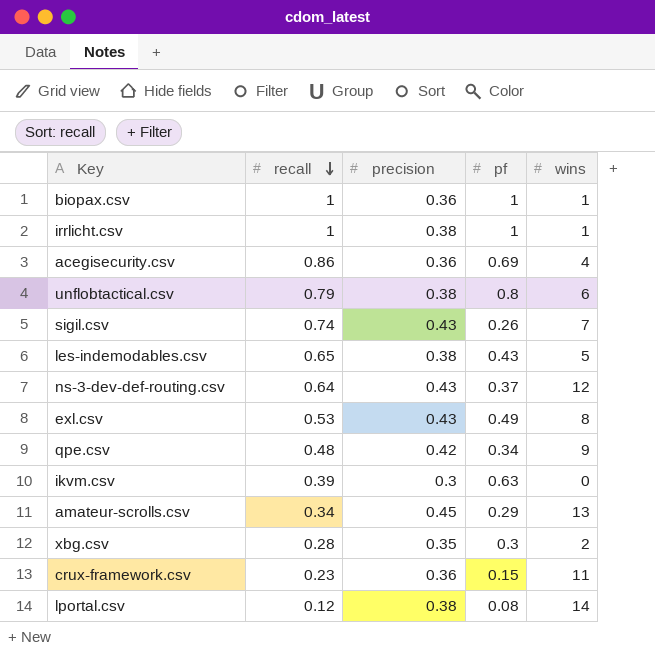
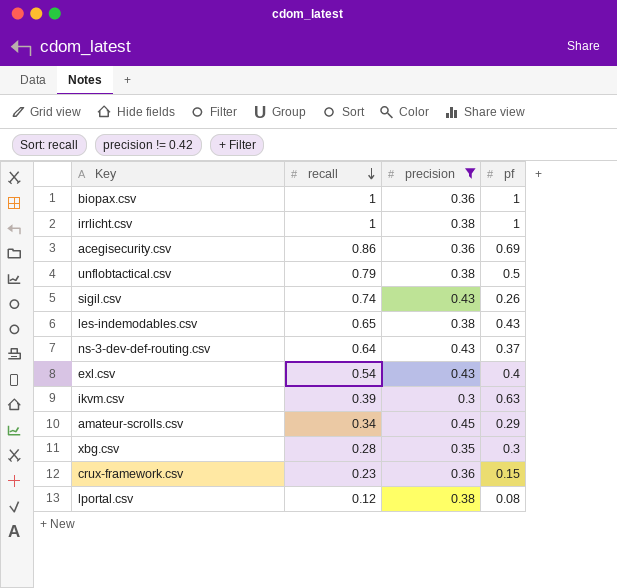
filter: none -> precision != 0.42
column wins | position: 5 -> none
unflobtactical.csv | pf: 0.8 -> 0.5
exl.csv | recall: 0.53 -> 0.54
exl.csv | pf: 0.49 -> 0.4

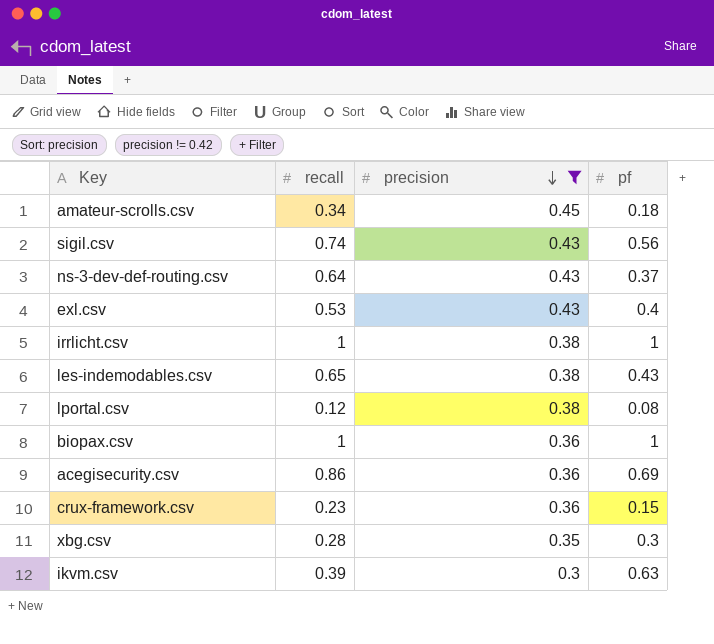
row order: recall descending -> precision descending
row unflobtactical.csv: 0.79 | 0.38 | 0.5 -> none
amateur-scrolls.csv | pf: 0.29 -> 0.18
sigil.csv | pf: 0.26 -> 0.56
exl.csv | recall: 0.54 -> 0.53

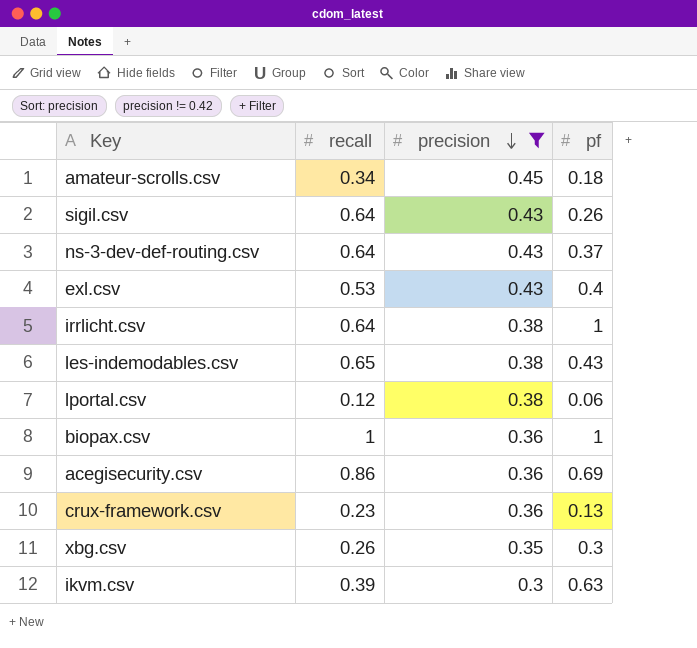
sigil.csv | recall: 0.74 -> 0.64
sigil.csv | pf: 0.56 -> 0.26
irrlicht.csv | recall: 1 -> 0.64
lportal.csv | pf: 0.08 -> 0.06
crux-framework.csv | pf: 0.15 -> 0.13
xbg.csv | recall: 0.28 -> 0.26

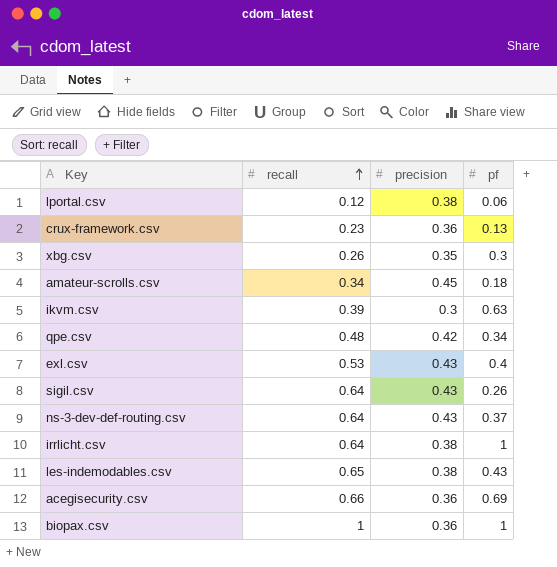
filter: precision != 0.42 -> none
row order: precision descending -> recall ascending
acegisecurity.csv | recall: 0.86 -> 0.66

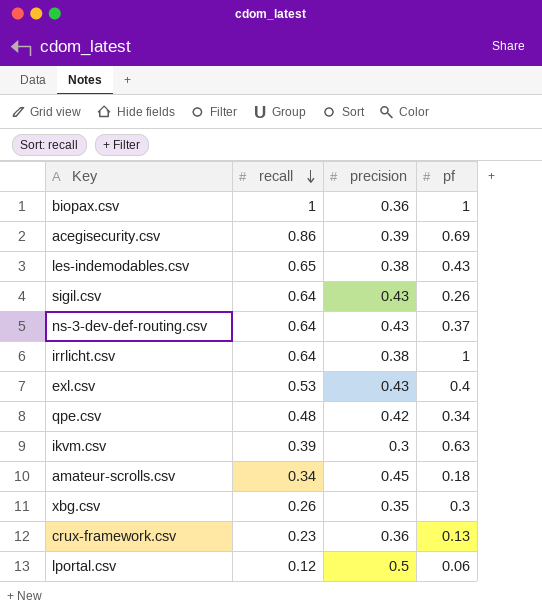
row order: recall ascending -> recall descending
acegisecurity.csv | recall: 0.66 -> 0.86
acegisecurity.csv | precision: 0.36 -> 0.39
lportal.csv | precision: 0.38 -> 0.5

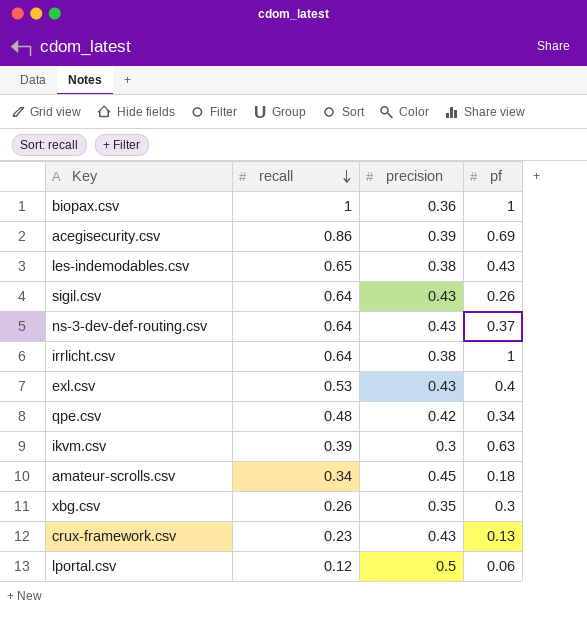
crux-framework.csv | precision: 0.36 -> 0.43

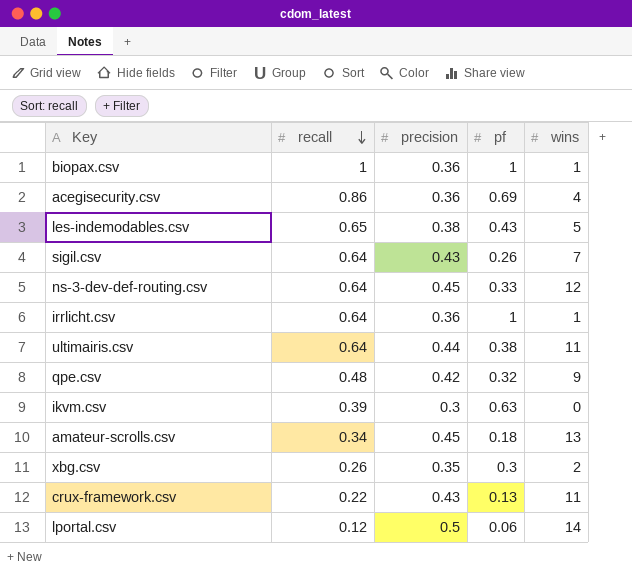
column wins | position: none -> 5
row exl.csv: 0.53 | 0.43 | 0.4 -> none
acegisecurity.csv | precision: 0.39 -> 0.36
ns-3-dev-def-routing.csv | precision: 0.43 -> 0.45
ns-3-dev-def-routing.csv | pf: 0.37 -> 0.33
irrlicht.csv | precision: 0.38 -> 0.36
row ultimairis.csv: none -> 0.64 | 0.44 | 0.38 | 11
qpe.csv | pf: 0.34 -> 0.32
crux-framework.csv | recall: 0.23 -> 0.22

